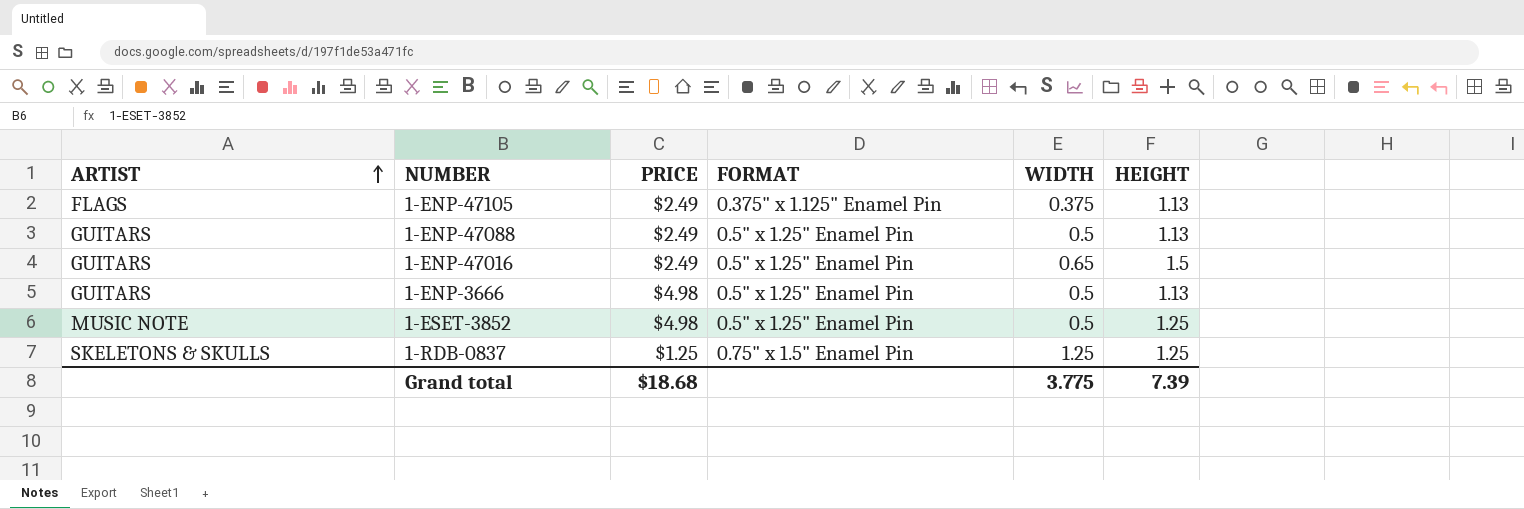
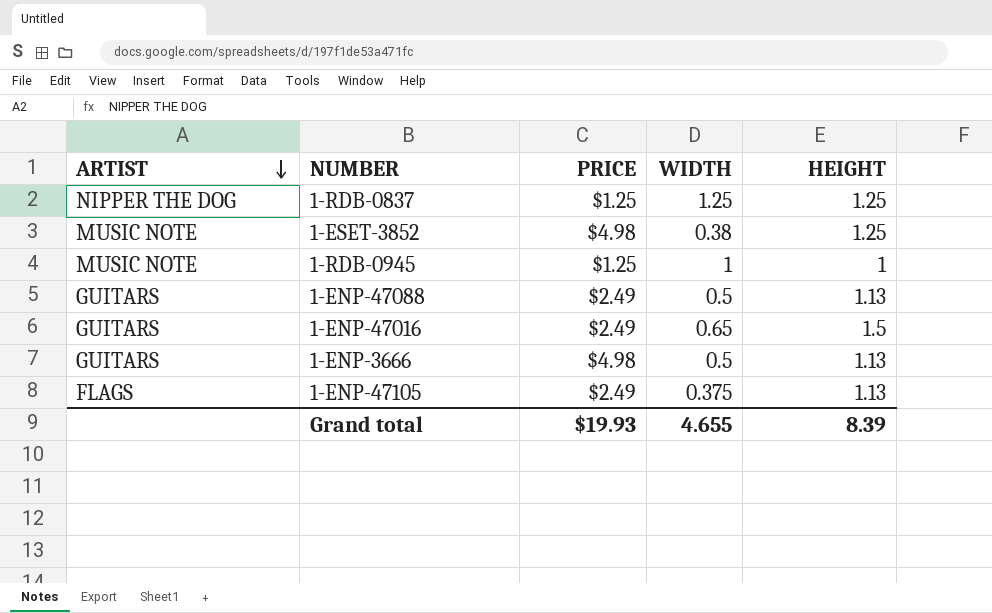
row order: ARTIST ascending -> ARTIST descending
column FORMAT | position: 4 -> none
1-RDB-0837 | ARTIST: SKELETONS & SKULLS -> NIPPER THE DOG
1-ESET-3852 | WIDTH: 0.5 -> 0.38
row 1-RDB-0945: none -> MUSIC NOTE | $1.25 | 1 | 1
Grand total | PRICE: $18.68 -> $19.93
Grand total | WIDTH: 3.775 -> 4.655
Grand total | HEIGHT: 7.39 -> 8.39

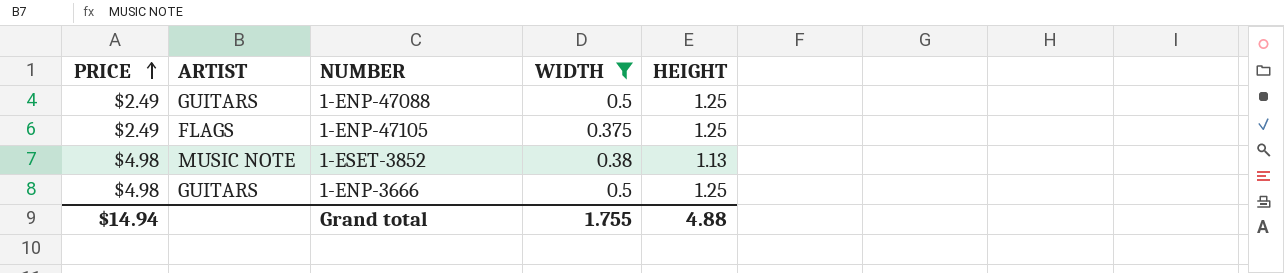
filter: none -> WIDTH <= 0.5
row order: ARTIST descending -> PRICE ascending
column PRICE | position: 3 -> 1
1-ENP-47088 | HEIGHT: 1.13 -> 1.25
1-ENP-47105 | HEIGHT: 1.13 -> 1.25
1-ESET-3852 | HEIGHT: 1.25 -> 1.13
1-ENP-3666 | HEIGHT: 1.13 -> 1.25
Grand total | PRICE: $19.93 -> $14.94
Grand total | WIDTH: 4.655 -> 1.755
Grand total | HEIGHT: 8.39 -> 4.88

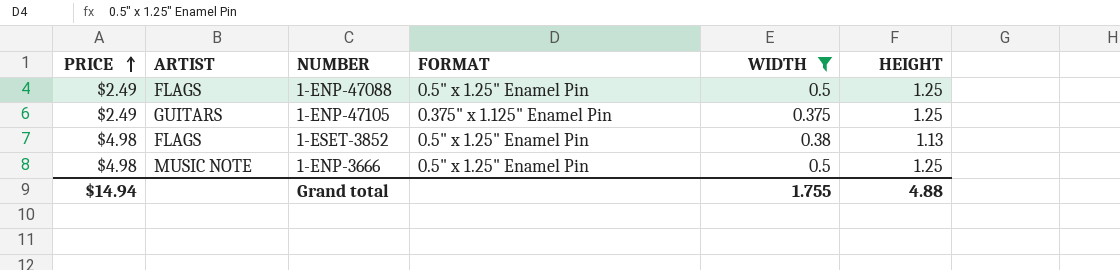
column FORMAT | position: none -> 4
1-ENP-47088 | ARTIST: GUITARS -> FLAGS
1-ENP-47105 | ARTIST: FLAGS -> GUITARS
1-ESET-3852 | ARTIST: MUSIC NOTE -> FLAGS
1-ENP-3666 | ARTIST: GUITARS -> MUSIC NOTE

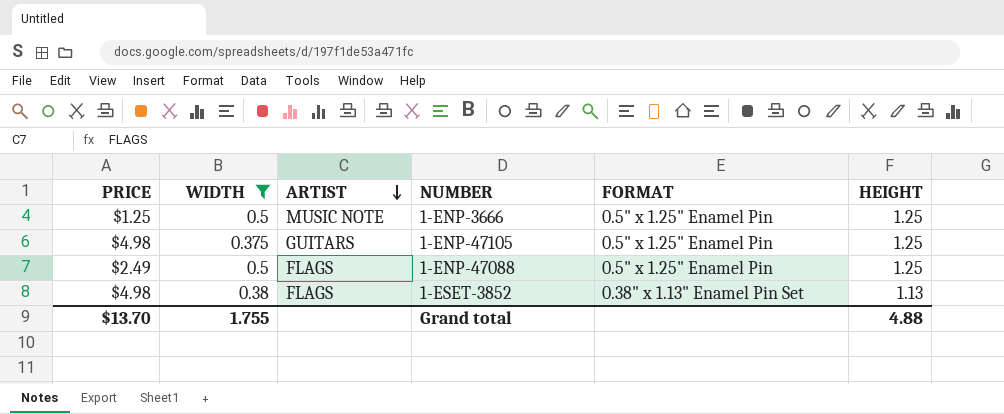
row order: PRICE ascending -> ARTIST descending
column WIDTH | position: 5 -> 2
1-ENP-3666 | PRICE: $4.98 -> $1.25
1-ENP-47105 | PRICE: $2.49 -> $4.98
1-ENP-47105 | FORMAT: 0.375" x 1.125" Enamel Pin -> 0.5" x 1.25" Enamel Pin
1-ESET-3852 | FORMAT: 0.5" x 1.25" Enamel Pin -> 0.38" x 1.13" Enamel Pin Set
Grand total | PRICE: $14.94 -> $13.70

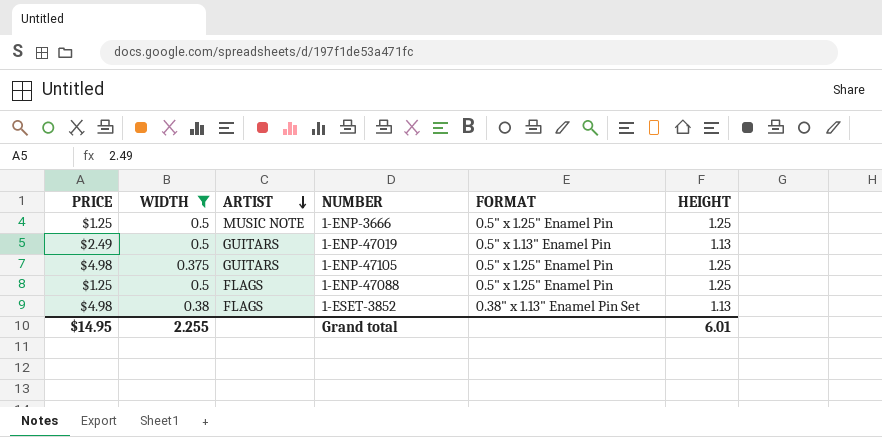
row 1-ENP-47019: none -> $2.49 | 0.5 | GUITARS | 0.5" x 1.13" Enamel Pin | 1.13
1-ENP-47088 | PRICE: $2.49 -> $1.25
Grand total | PRICE: $13.70 -> $14.95
Grand total | WIDTH: 1.755 -> 2.255
Grand total | HEIGHT: 4.88 -> 6.01

